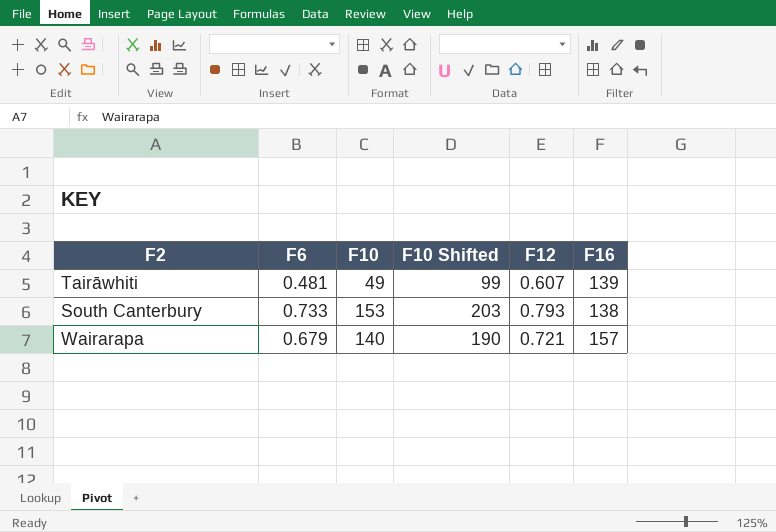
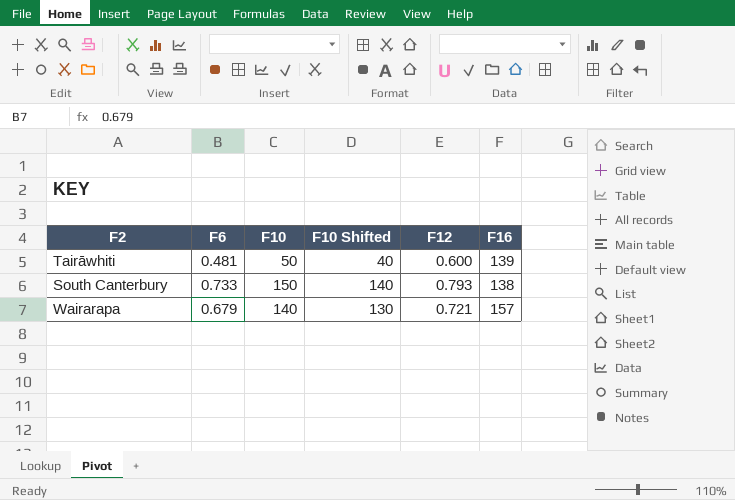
column F10 Shifted | formula: [F10] + 50 -> [F10] - 10
Tairāwhiti | F10: 49 -> 50
Tairāwhiti | F12: 0.607 -> 0.600
South Canterbury | F10: 153 -> 150

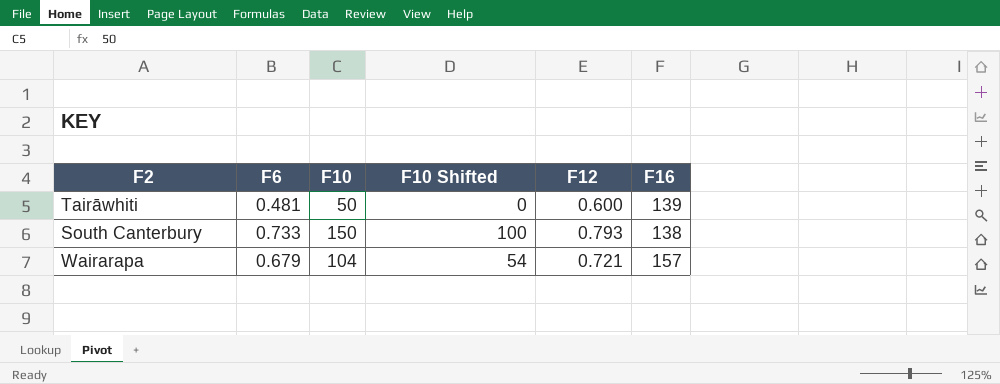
column F10 Shifted | formula: [F10] - 10 -> [F10] - 50
Wairarapa | F10: 140 -> 104

